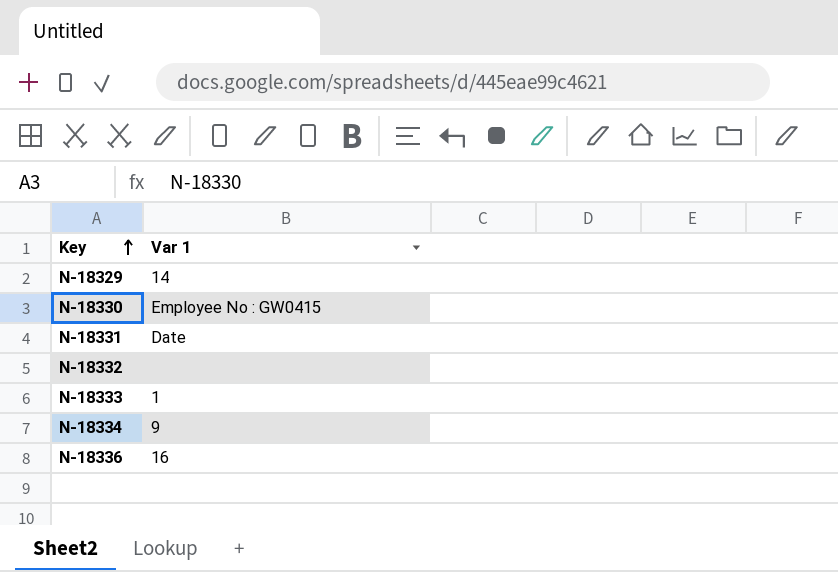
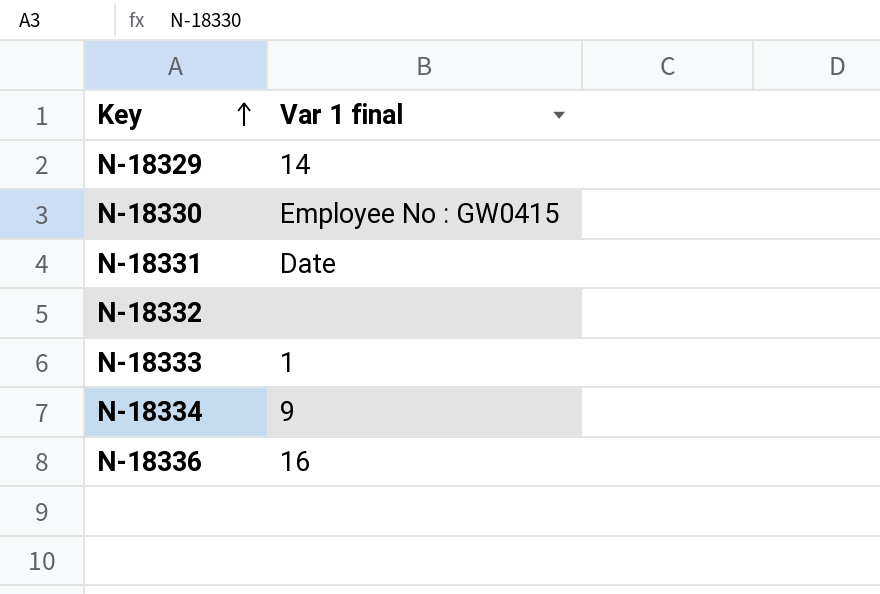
column name: Var 1 -> Var 1 final

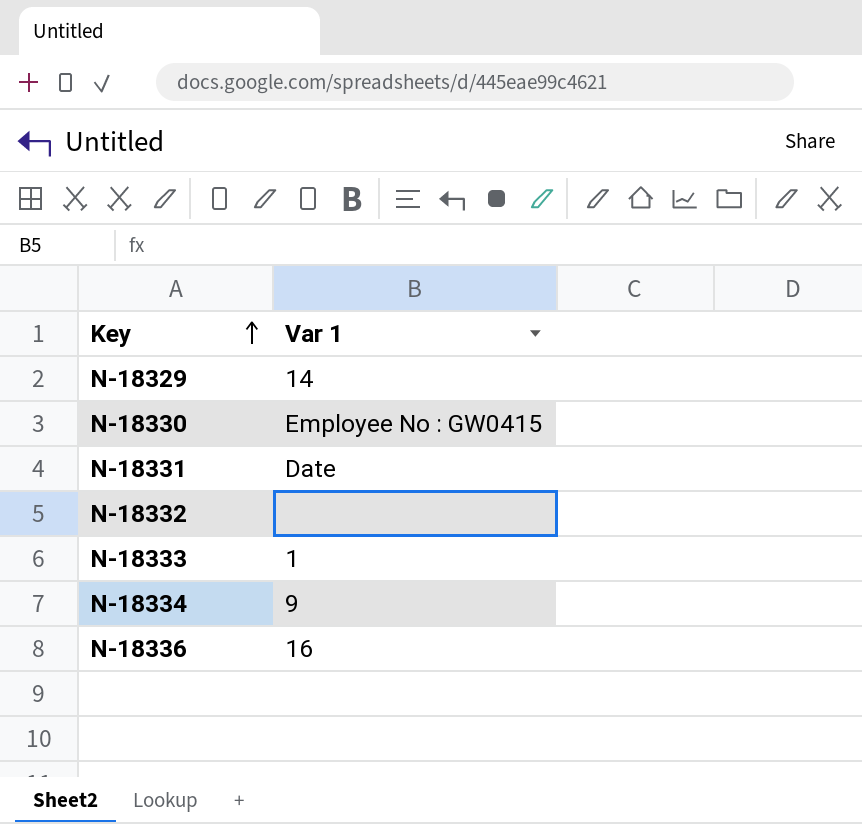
column name: Var 1 final -> Var 1

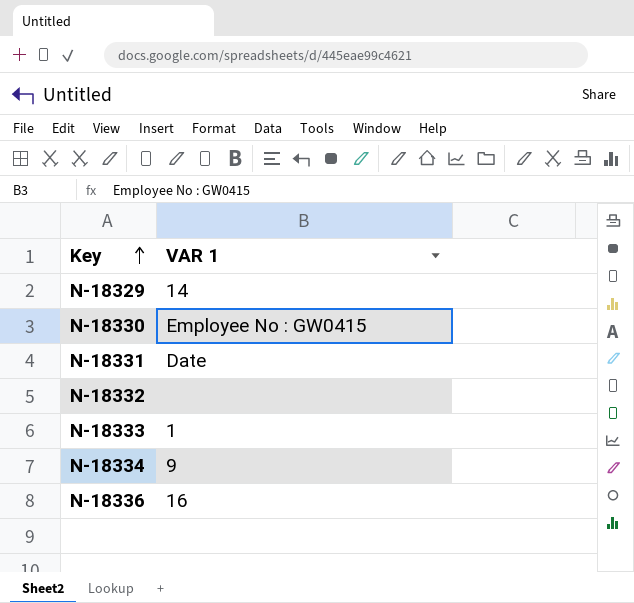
column name: Var 1 -> VAR 1

